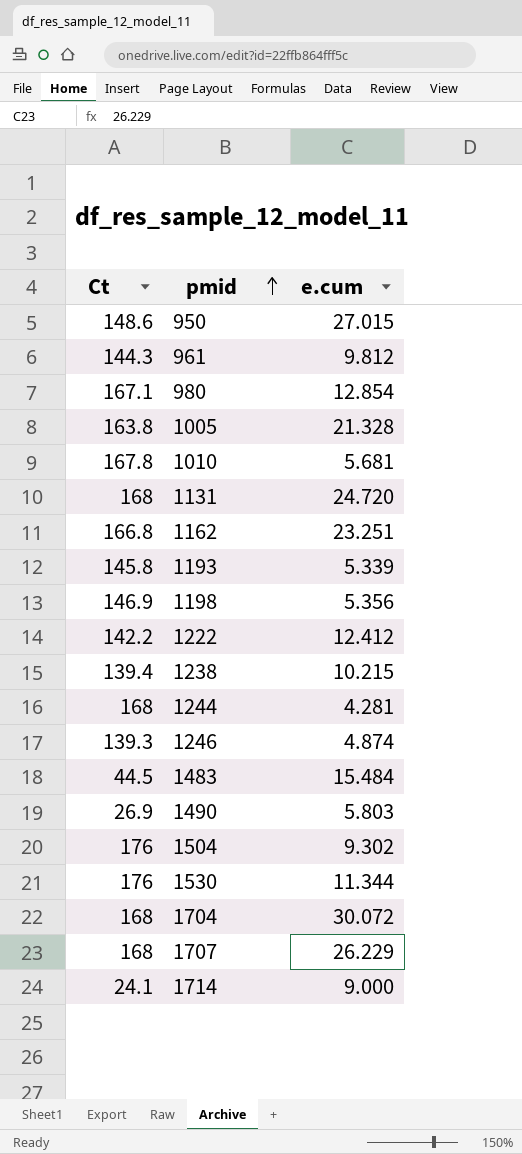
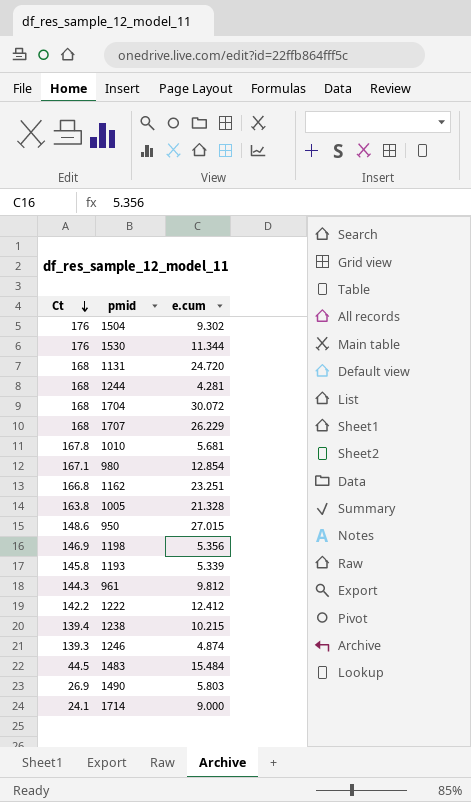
row order: pmid ascending -> Ct descending

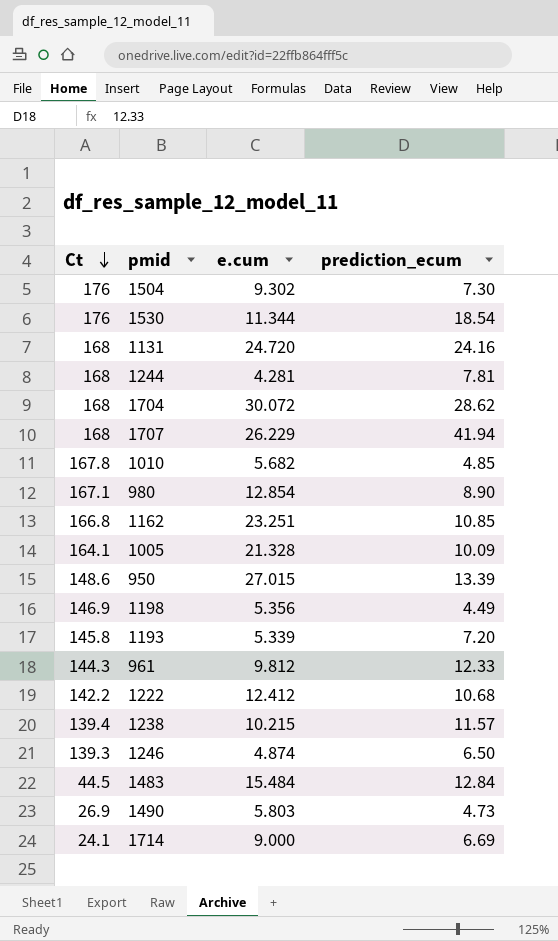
column prediction_ecum | position: none -> 4
1010 | e.cum: 5.681 -> 5.682
1005 | Ct: 163.8 -> 164.1

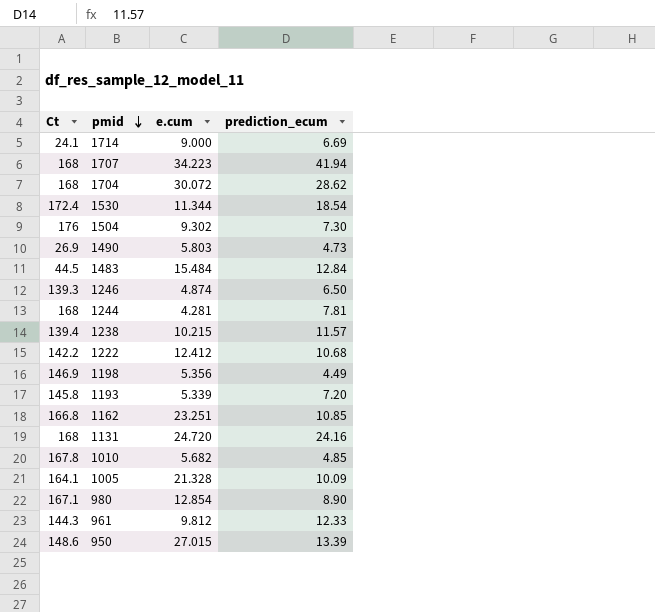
row order: Ct descending -> pmid descending
1707 | e.cum: 26.229 -> 34.223
1530 | Ct: 176 -> 172.4

